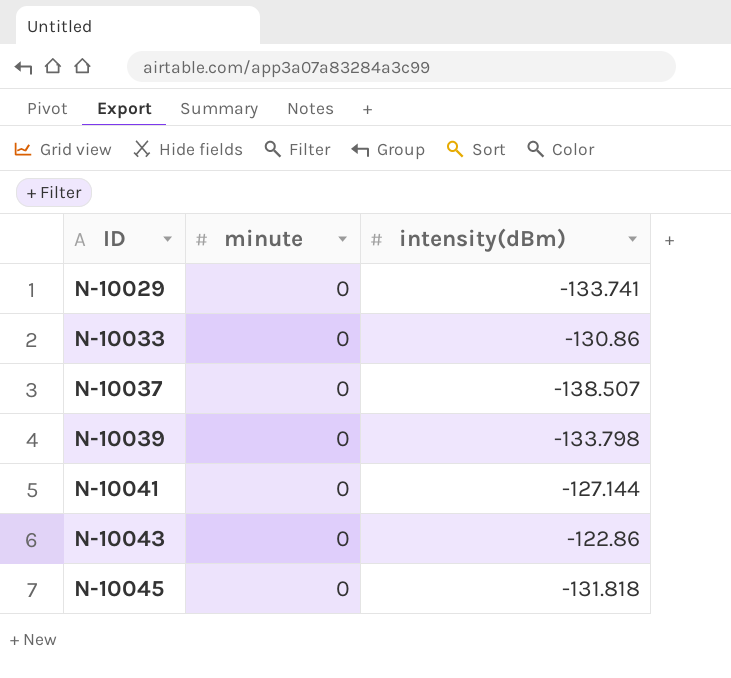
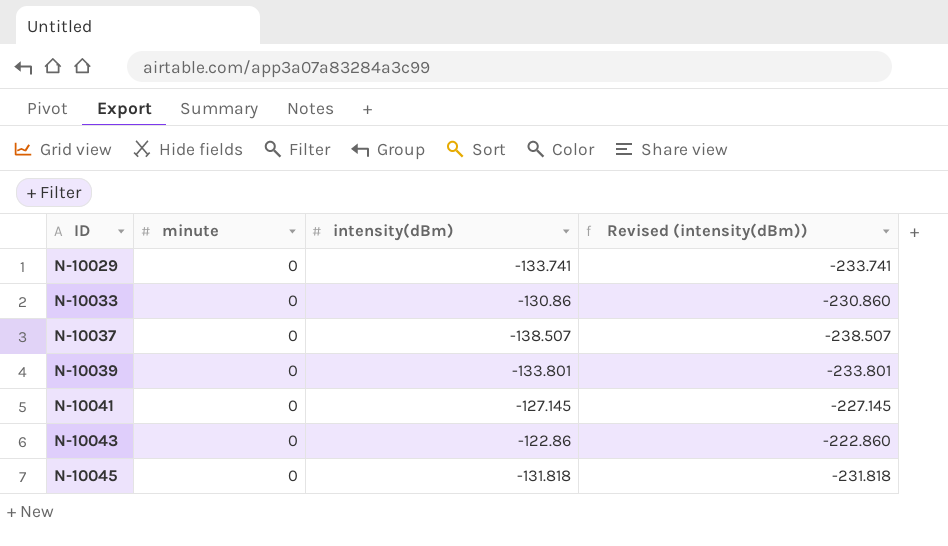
column Revised (intensity(dBm)) | formula: none -> [intensity(dBm)] - 100
N-10039 | intensity(dBm): -133.798 -> -133.801
N-10041 | intensity(dBm): -127.144 -> -127.145

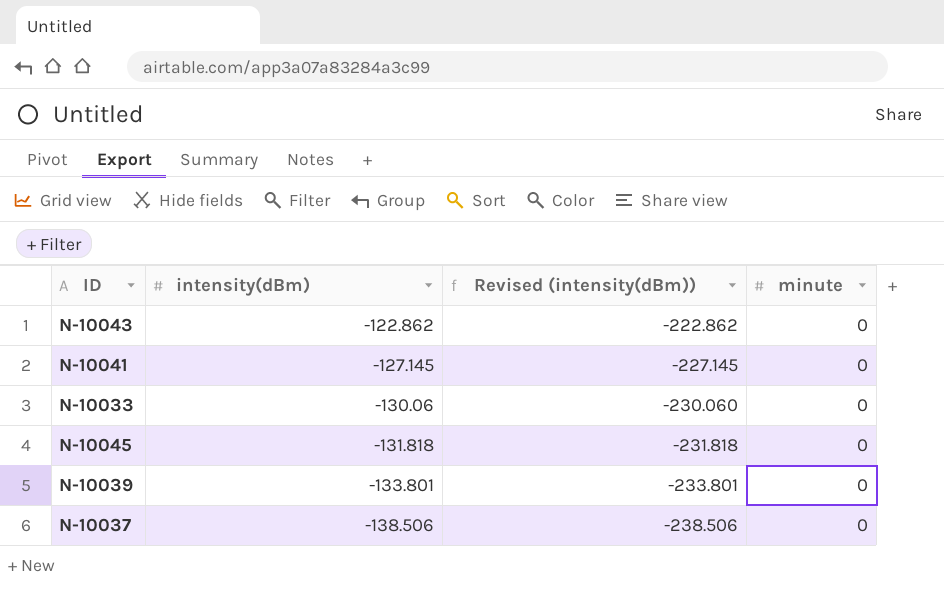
row order: ID ascending -> intensity(dBm) descending
column minute | position: 2 -> 4
row N-10029: 0 | -133.741 | -233.741 -> none
N-10043 | intensity(dBm): -122.86 -> -122.862
N-10043 | Revised (intensity(dBm)): -222.860 -> -222.862
N-10033 | intensity(dBm): -130.86 -> -130.06
N-10033 | Revised (intensity(dBm)): -230.860 -> -230.060
N-10037 | intensity(dBm): -138.507 -> -138.506
N-10037 | Revised (intensity(dBm)): -238.507 -> -238.506

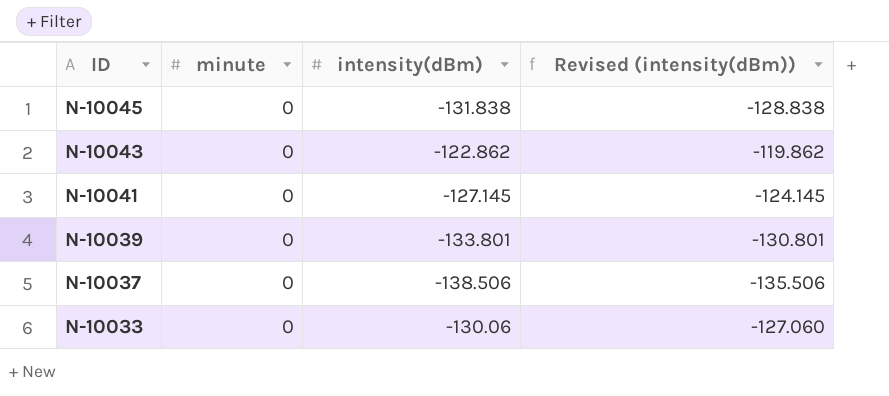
row order: intensity(dBm) descending -> ID descending
column minute | position: 4 -> 2
column Revised (intensity(dBm)) | formula: [intensity(dBm)] - 100 -> [intensity(dBm)] + 3
N-10045 | intensity(dBm): -131.818 -> -131.838

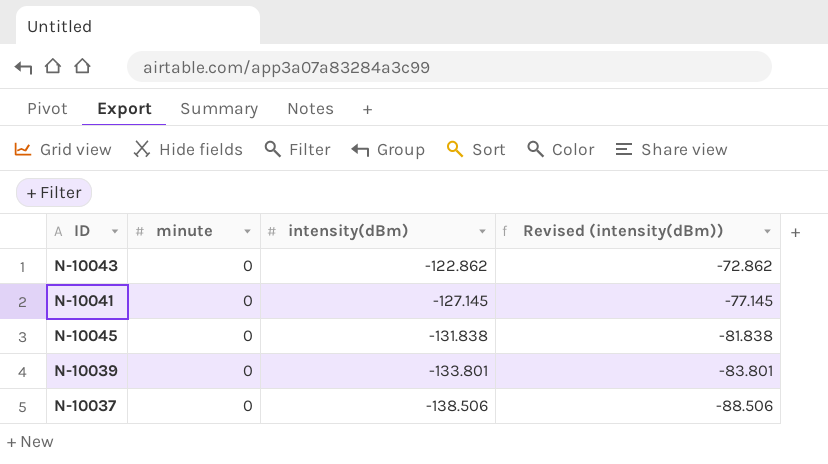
row order: ID descending -> intensity(dBm) descending
column Revised (intensity(dBm)) | formula: [intensity(dBm)] + 3 -> [intensity(dBm)] + 50
row N-10033: 0 | -130.06 | -127.060 -> none

